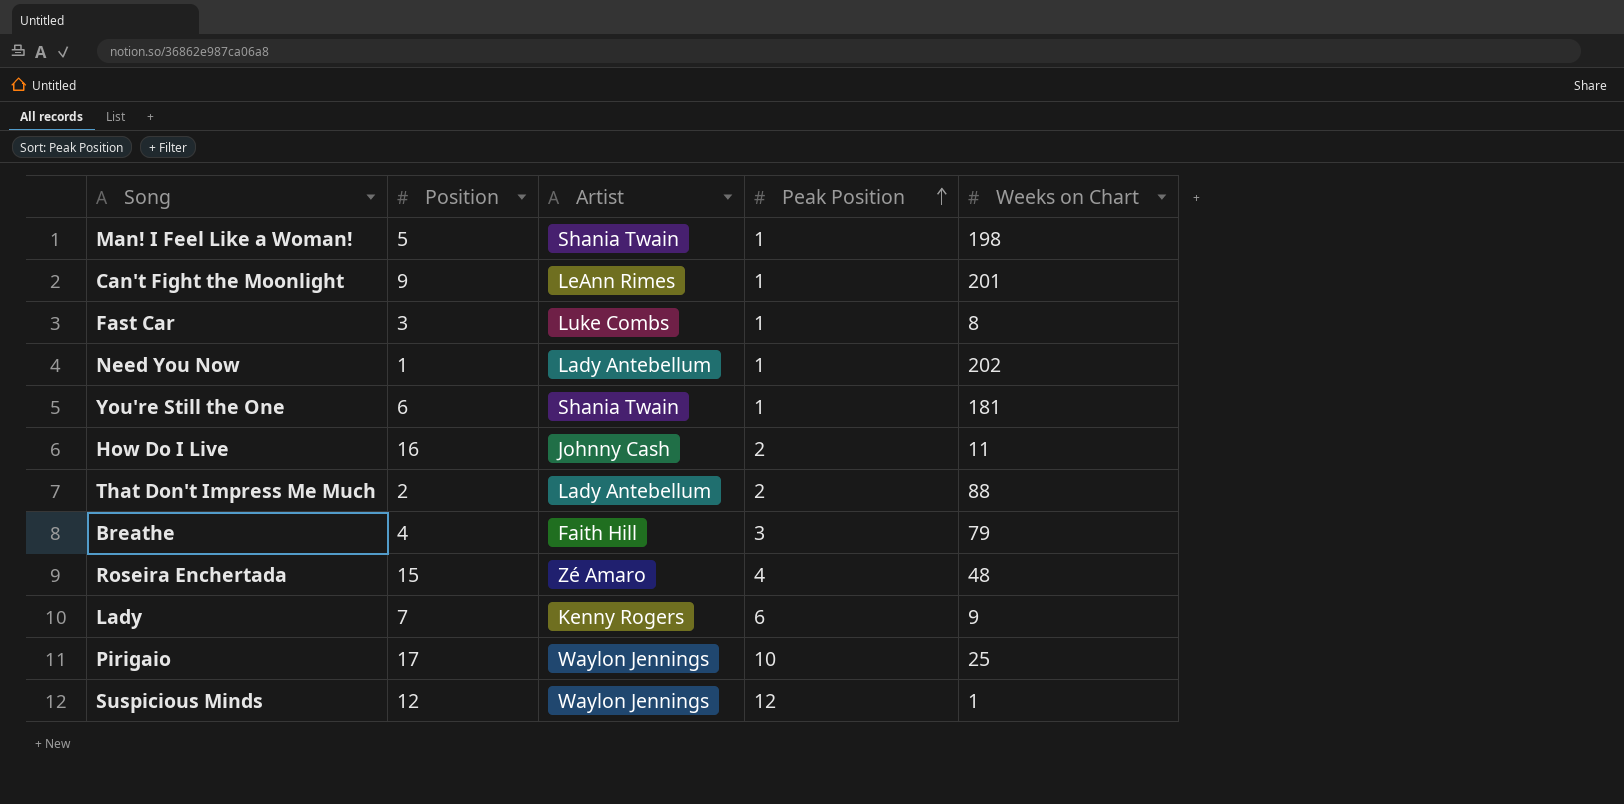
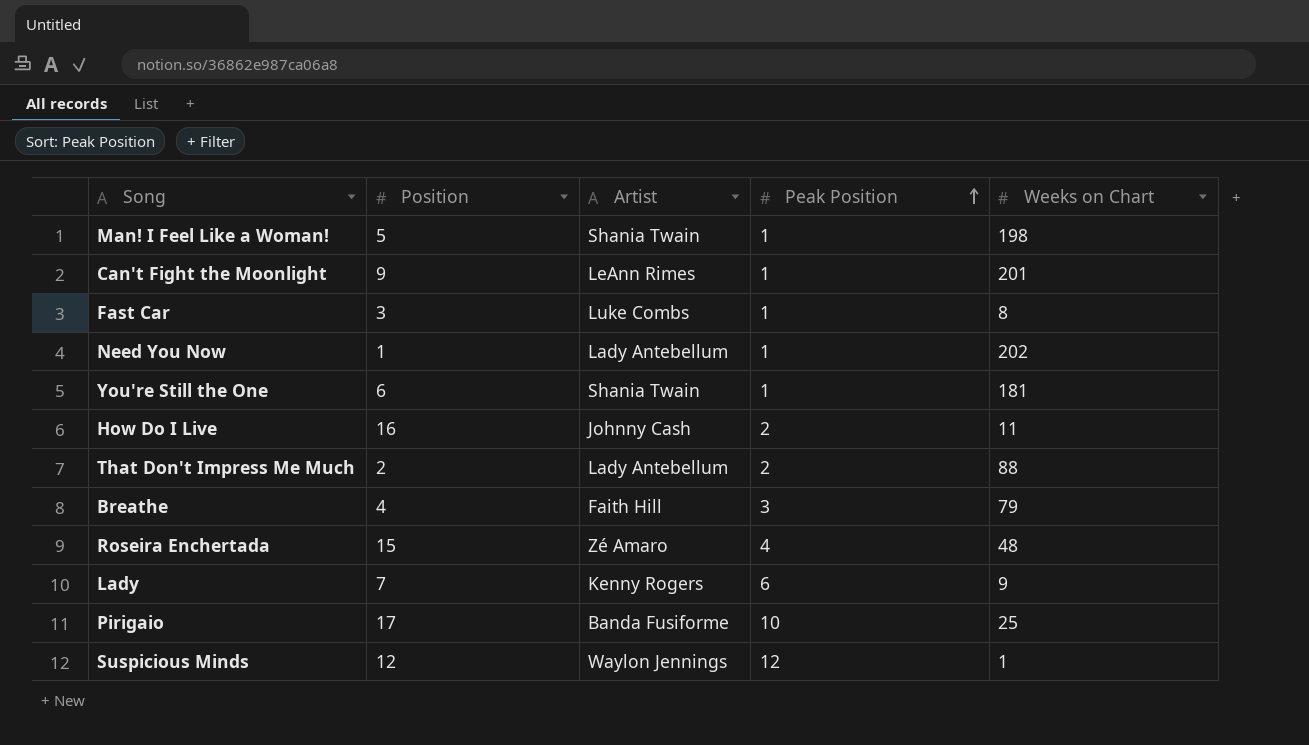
Pirigaio | Artist: Waylon Jennings -> Banda Fusiforme

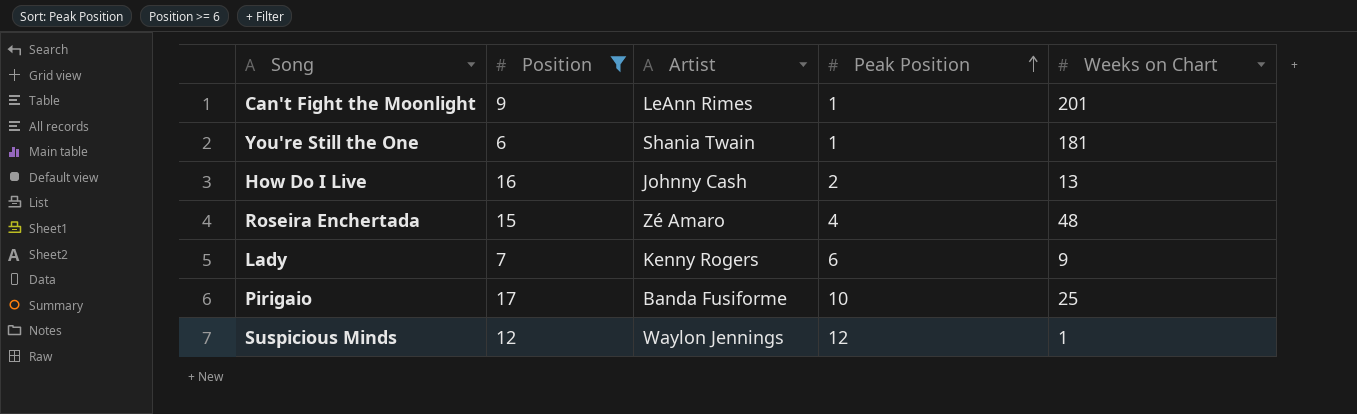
filter: none -> Position >= 6
How Do I Live | Weeks on Chart: 11 -> 13

